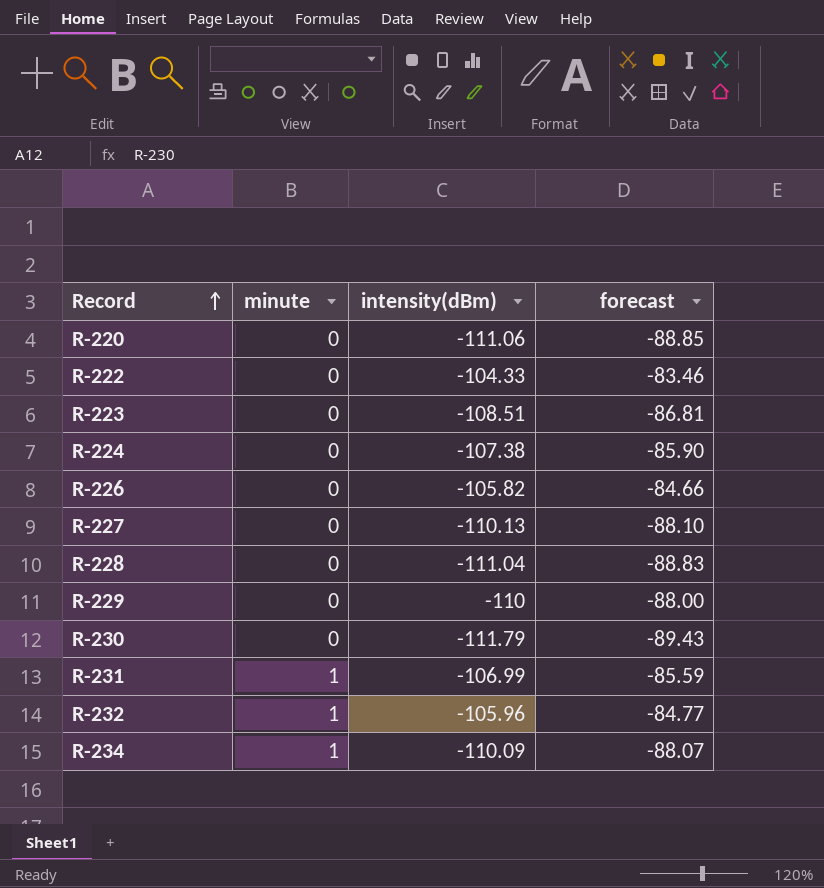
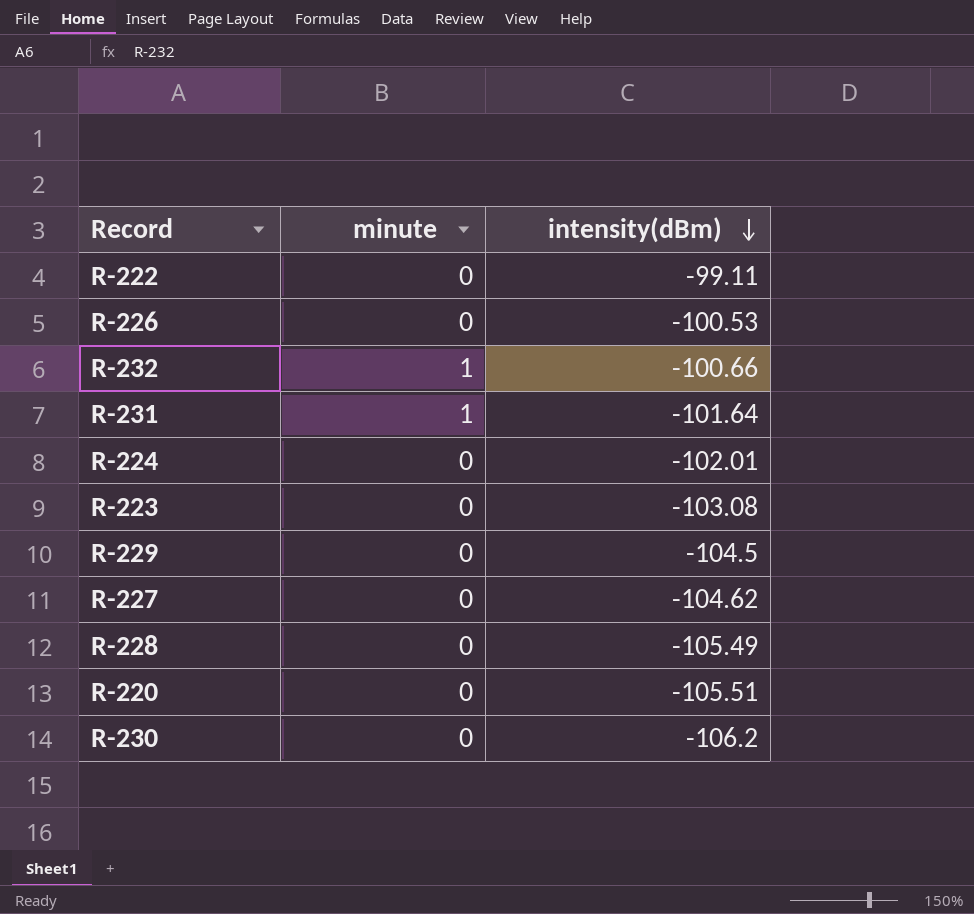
row order: Record ascending -> intensity(dBm) descending
column forecast | formula: [intensity(dBm)] * 0.8 -> none
row R-234: 1 | -110.09 | -88.07 -> none
R-222 | intensity(dBm): -104.33 -> -99.11
R-226 | intensity(dBm): -105.82 -> -100.53
R-232 | intensity(dBm): -105.96 -> -100.66
R-231 | intensity(dBm): -106.99 -> -101.64
R-224 | intensity(dBm): -107.38 -> -102.01
R-223 | intensity(dBm): -108.51 -> -103.08
R-229 | intensity(dBm): -110 -> -104.5
R-227 | intensity(dBm): -110.13 -> -104.62
R-228 | intensity(dBm): -111.04 -> -105.49
R-220 | intensity(dBm): -111.06 -> -105.51
R-230 | intensity(dBm): -111.79 -> -106.2

